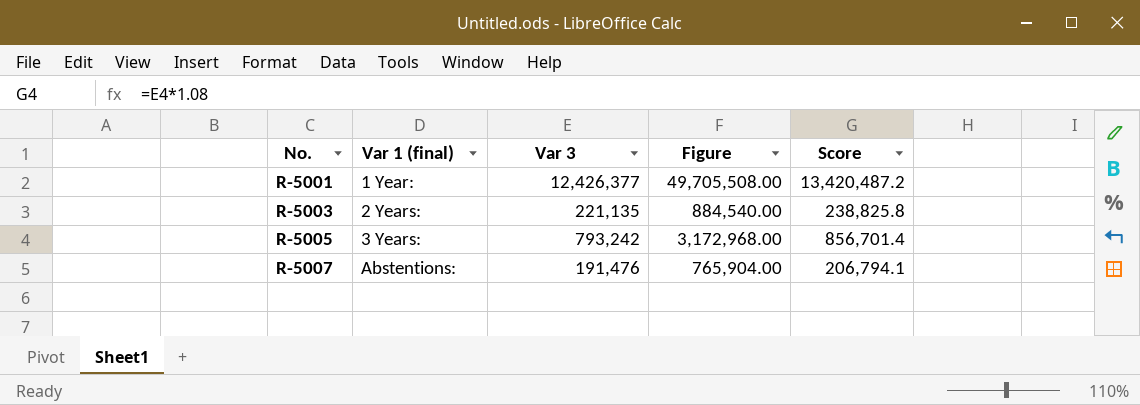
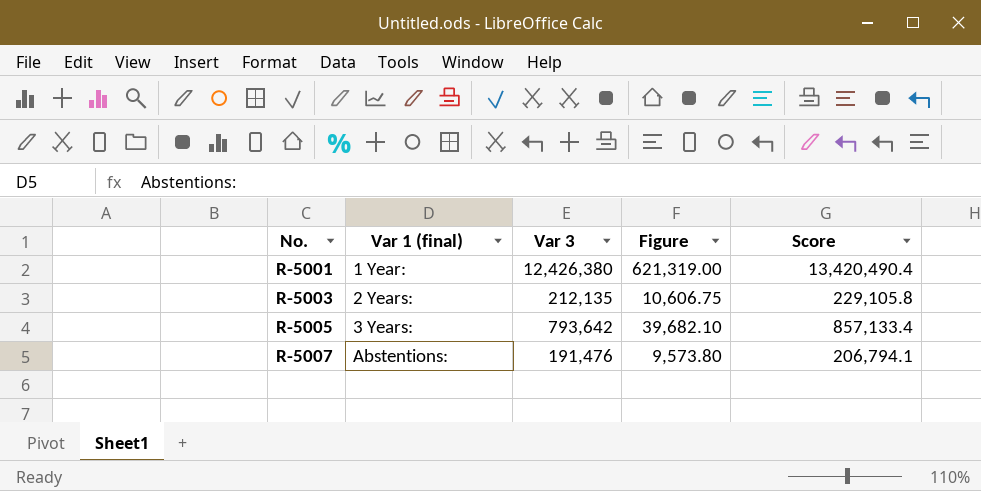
column Figure | formula: [Var 3] * 4 -> [Var 3] * 0.05
R-5001 | Var 3: 12,426,377 -> 12,426,380
R-5001 | Score: 13,420,487.2 -> 13,420,490.4
R-5003 | Var 3: 221,135 -> 212,135
R-5003 | Score: 238,825.8 -> 229,105.8
R-5005 | Var 3: 793,242 -> 793,642
R-5005 | Score: 856,701.4 -> 857,133.4

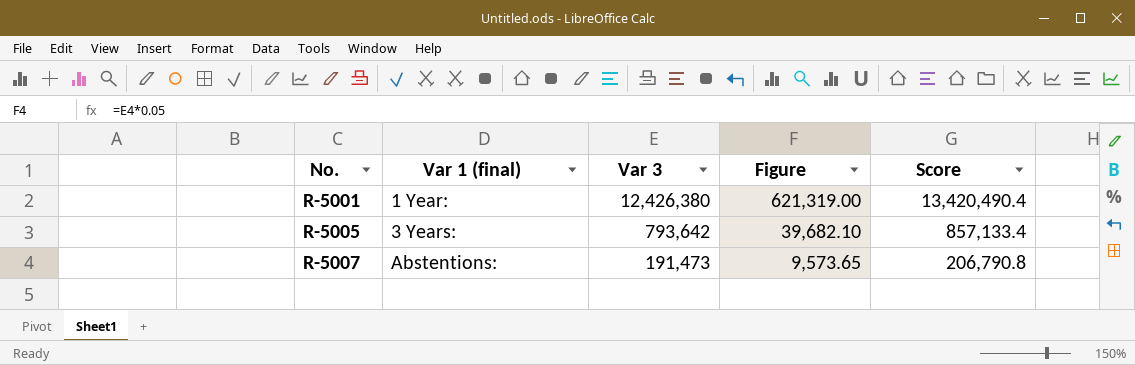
row R-5003: 2 Years: | 212,135 | 10,606.75 | 229,105.8 -> none
R-5007 | Var 3: 191,476 -> 191,473
R-5007 | Figure: 9,573.80 -> 9,573.65
R-5007 | Score: 206,794.1 -> 206,790.8

